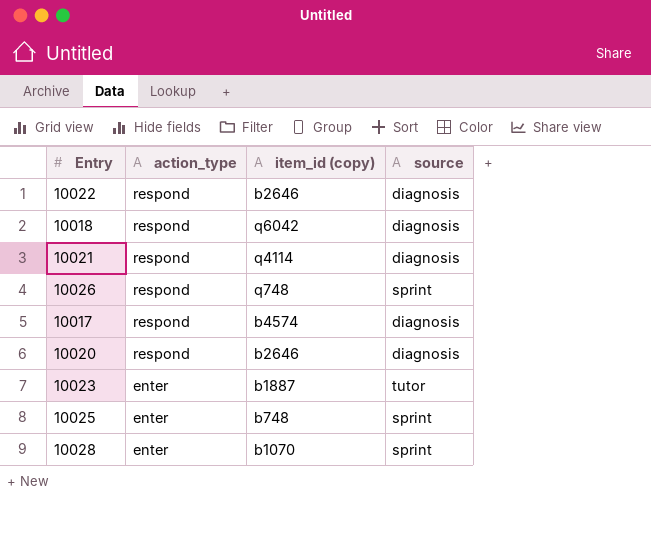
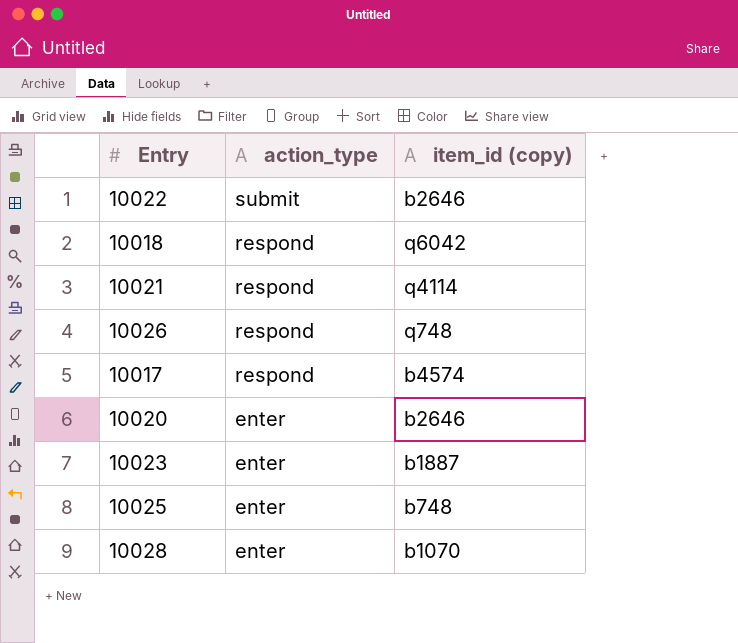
column source | position: 4 -> none
10022 | action_type: respond -> submit
10020 | action_type: respond -> enter

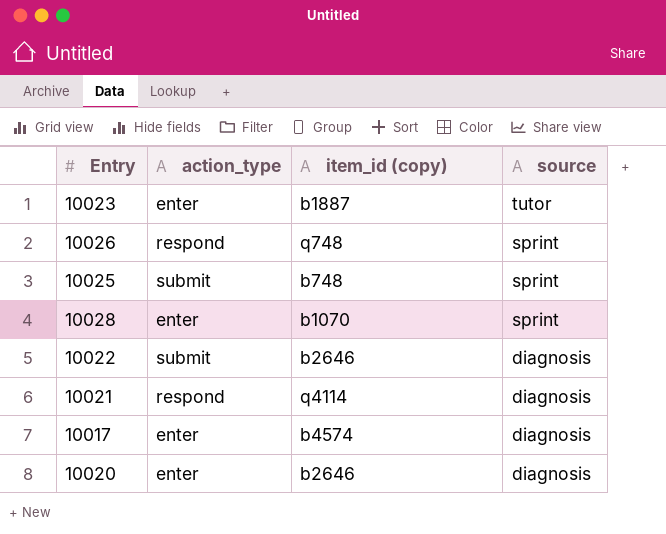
row order: action_type descending -> source descending
column source | position: none -> 4
row 10018: respond | q6042 -> none
10025 | action_type: enter -> submit
10017 | action_type: respond -> enter

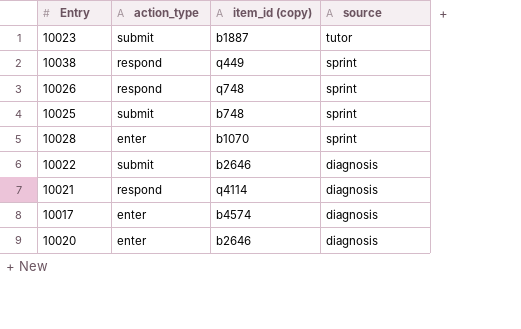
10023 | action_type: enter -> submit
row 10038: none -> respond | q449 | sprint

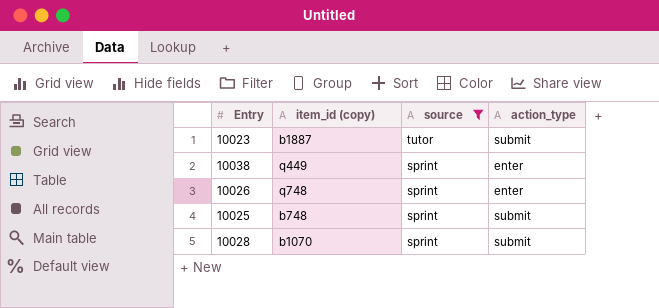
filter: none -> source != diagnosis
column action_type | position: 2 -> 4
10038 | action_type: respond -> enter
10026 | action_type: respond -> enter
10028 | action_type: enter -> submit

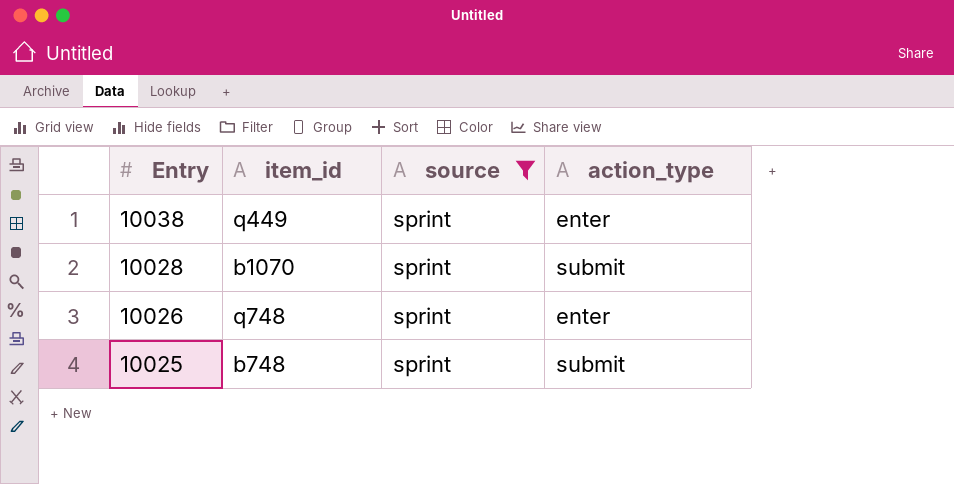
row order: source descending -> Entry descending
column name: item_id (copy) -> item_id
row 10023: b1887 | tutor | submit -> none

